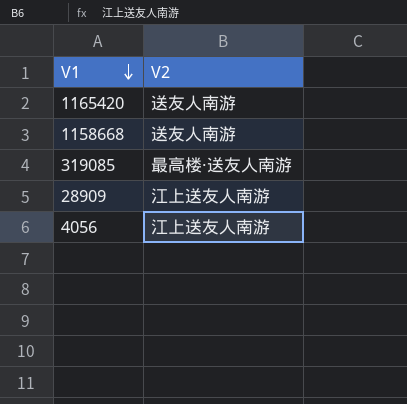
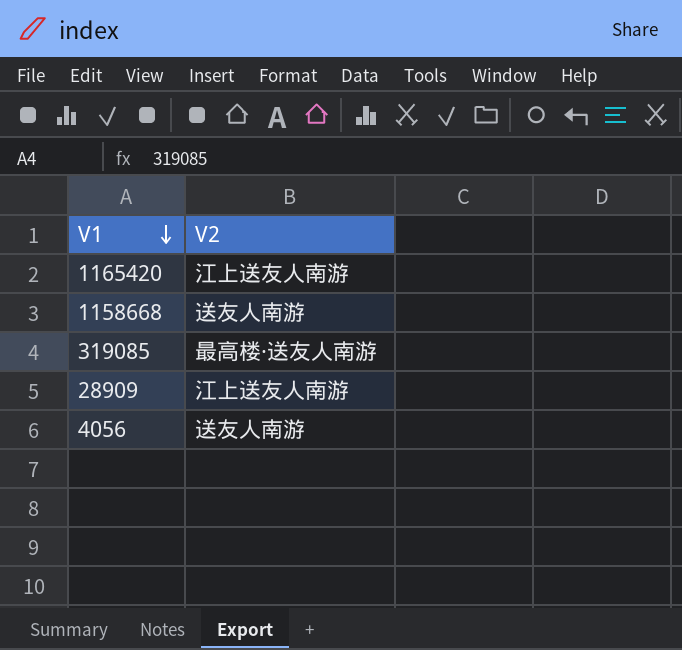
1165420 | V2: 送友人南游 -> 江上送友人南游
4056 | V2: 江上送友人南游 -> 送友人南游

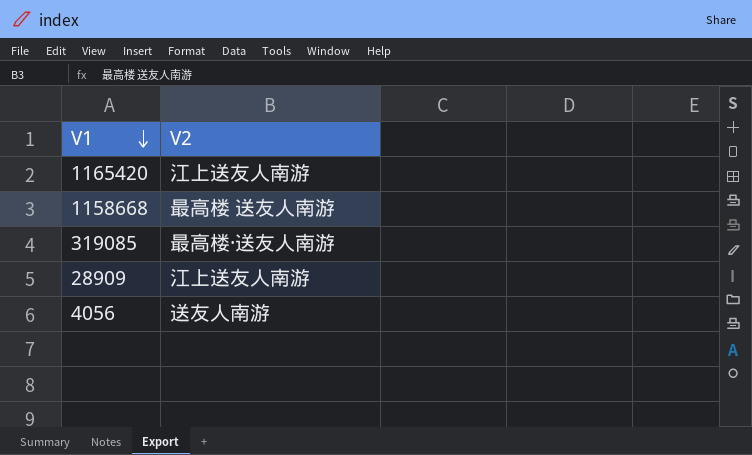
1158668 | V2: 送友人南游 -> 最高楼 送友人南游

